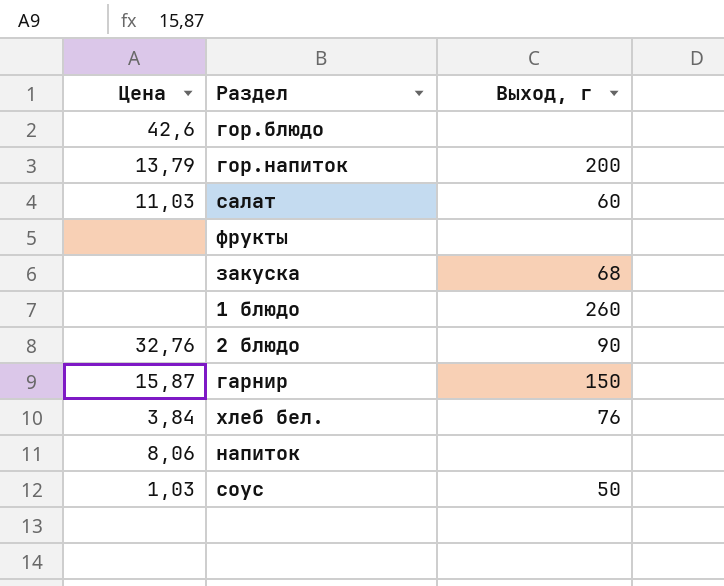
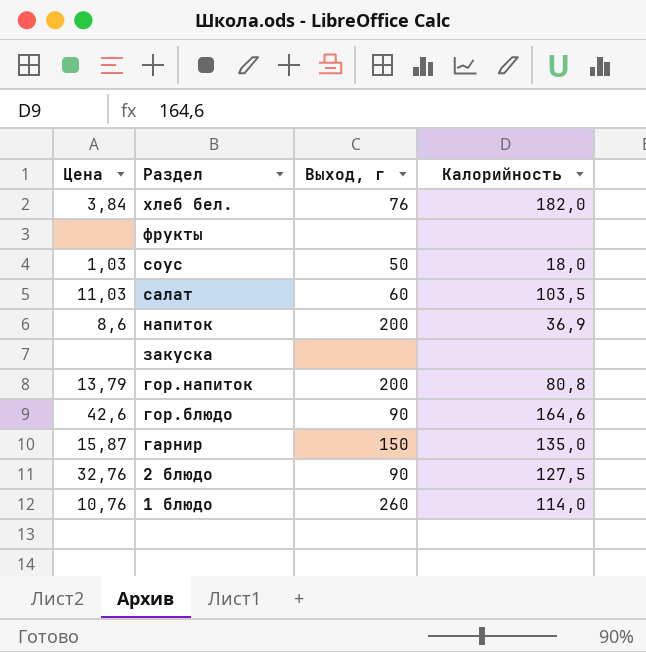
row order: none -> Раздел descending
column Калорийность | position: none -> 4
напиток | Цена: 8,06 -> 8,6
напиток | Выход, г: none -> 200
закуска | Выход, г: 68 -> none
гор.блюдо | Выход, г: none -> 90
1 блюдо | Цена: none -> 10,76

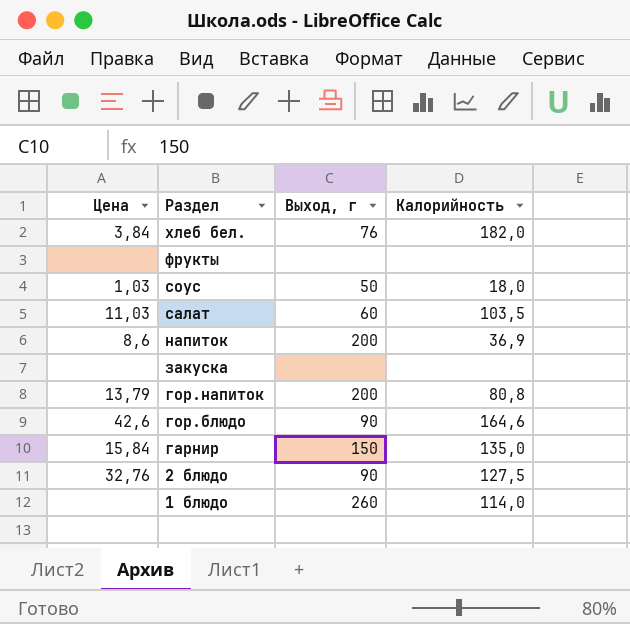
гарнир | Цена: 15,87 -> 15,84
1 блюдо | Цена: 10,76 -> none

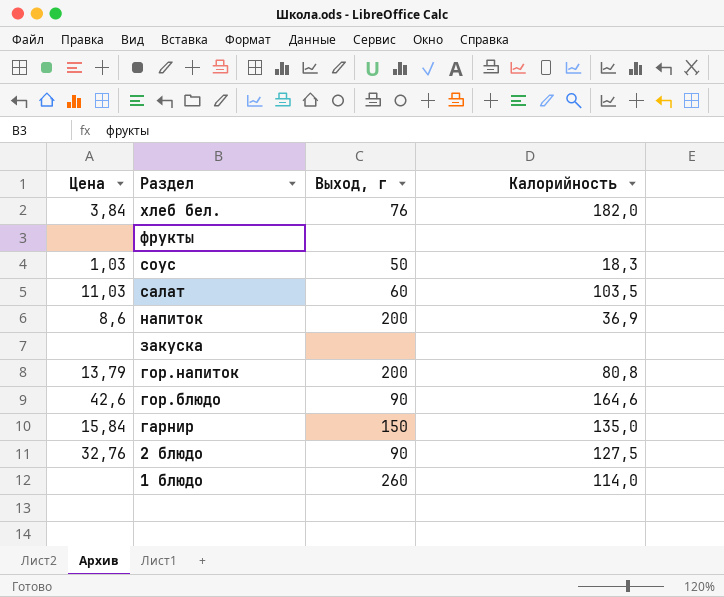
соус | Калорийность: 18,0 -> 18,3

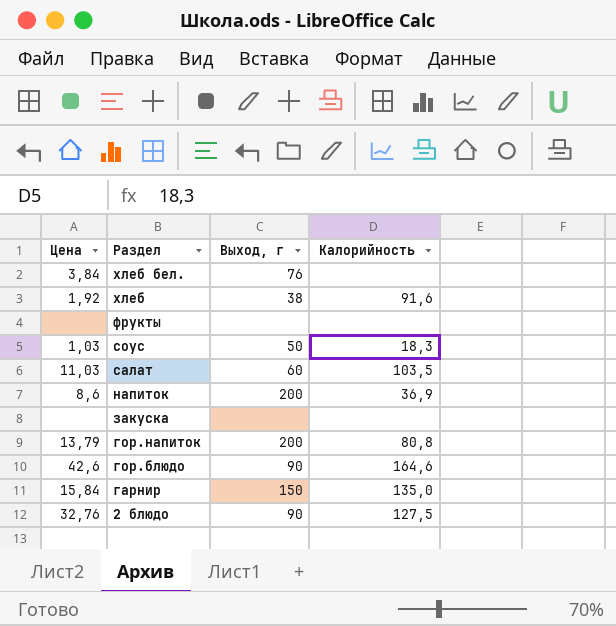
row 1 блюдо: none | 260 | 114,0 -> none
хлеб бел. | Калорийность: 182,0 -> none
row хлеб: none -> 1,92 | 38 | 91,6

